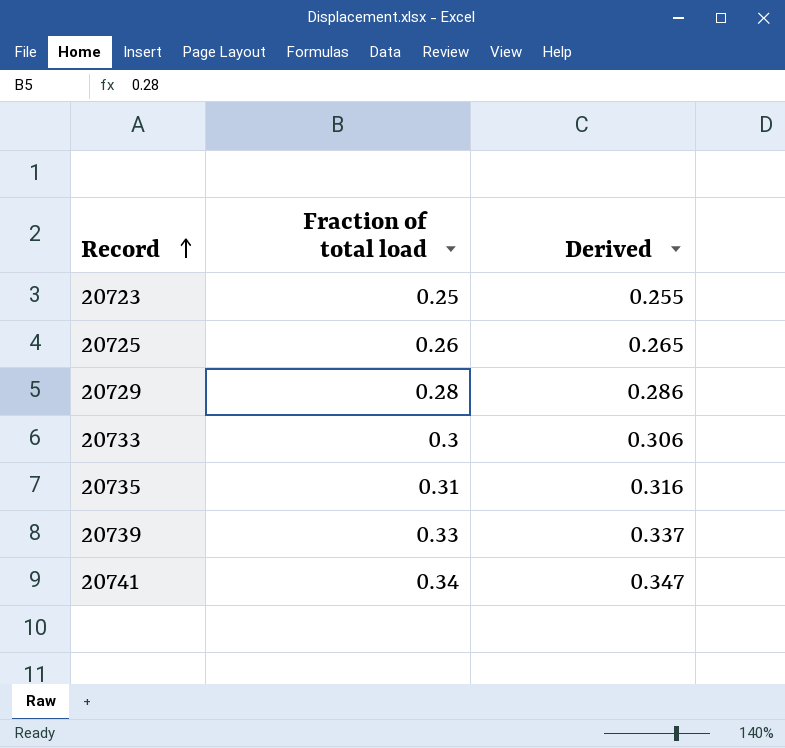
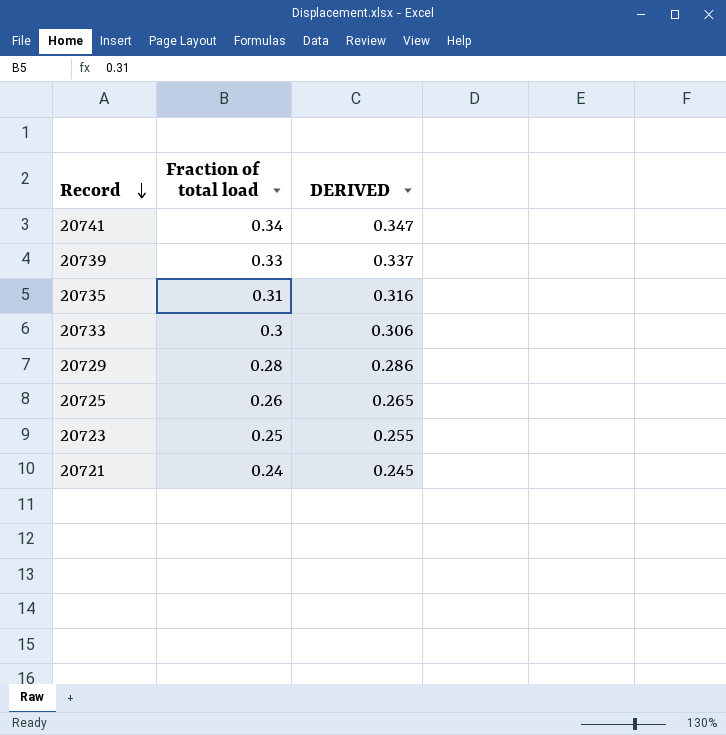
row order: Record ascending -> Record descending
column name: Derived -> DERIVED
row 20721: none -> 0.24 | 0.245

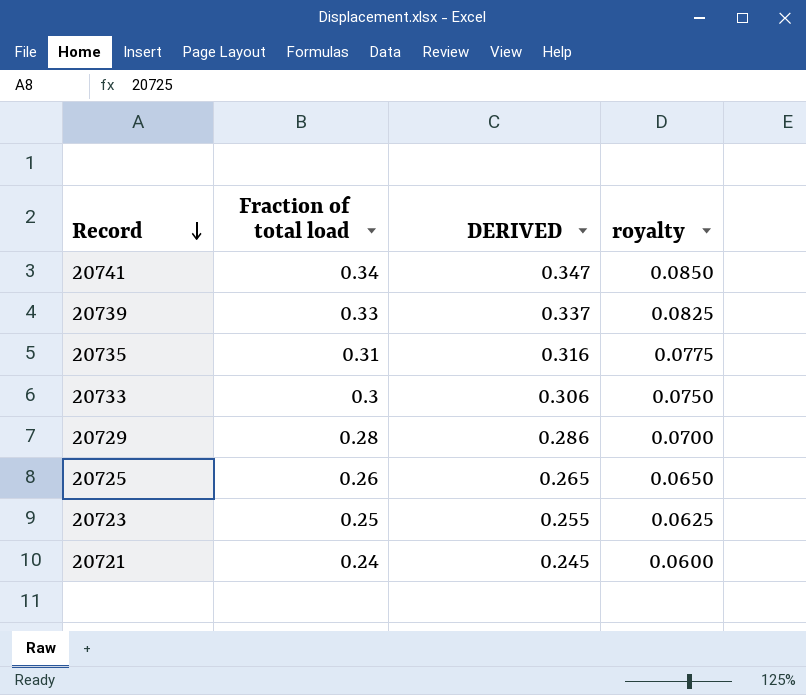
column royalty | formula: none -> [Fraction of total load] * 0.25

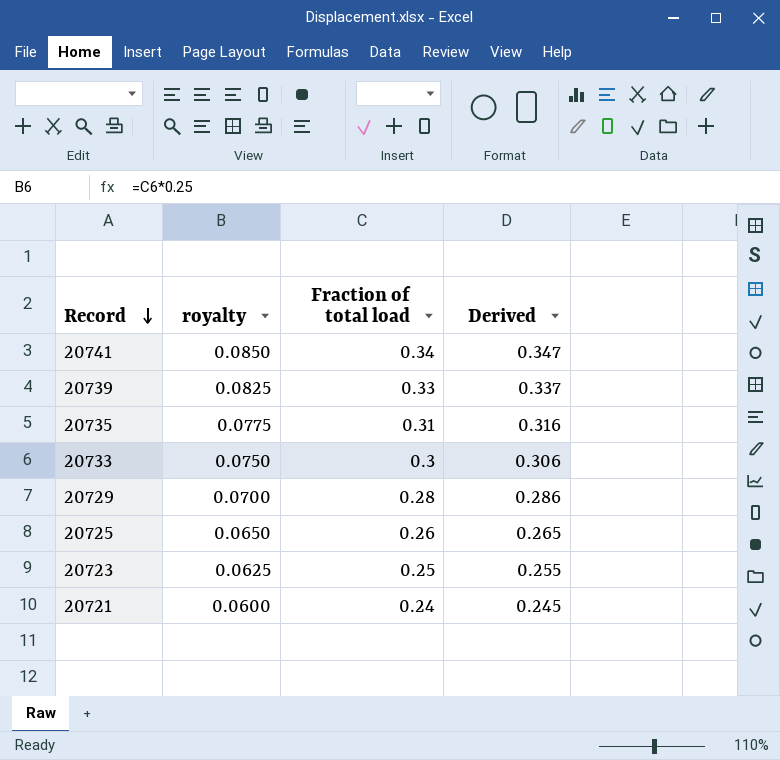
column royalty | position: 4 -> 2
column name: DERIVED -> Derived

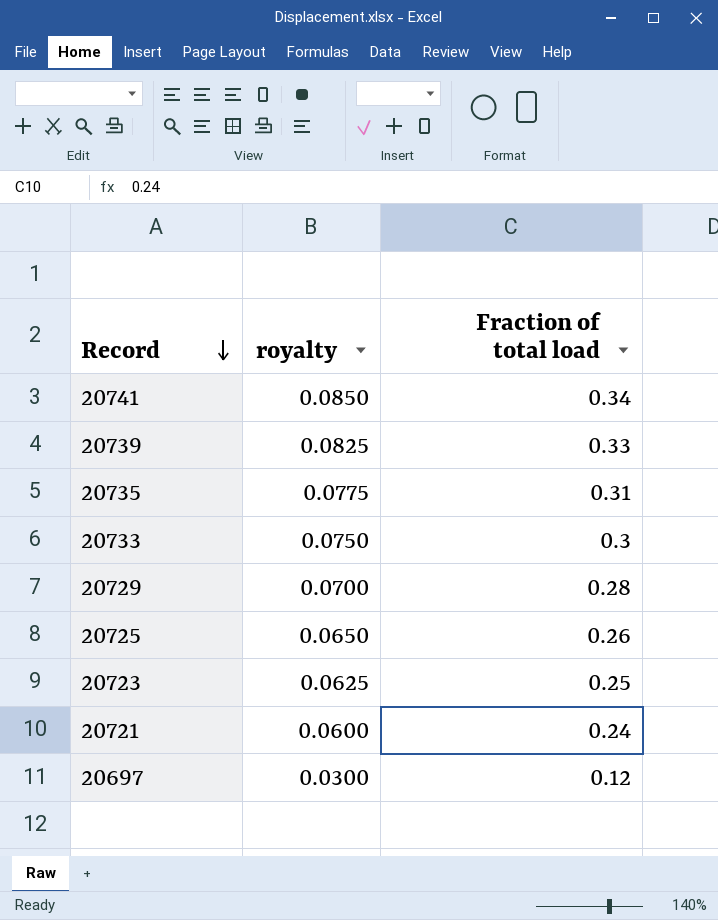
column Derived | formula: [Fraction of total load] * 1.02 -> none
row 20697: none -> 0.0300 | 0.12

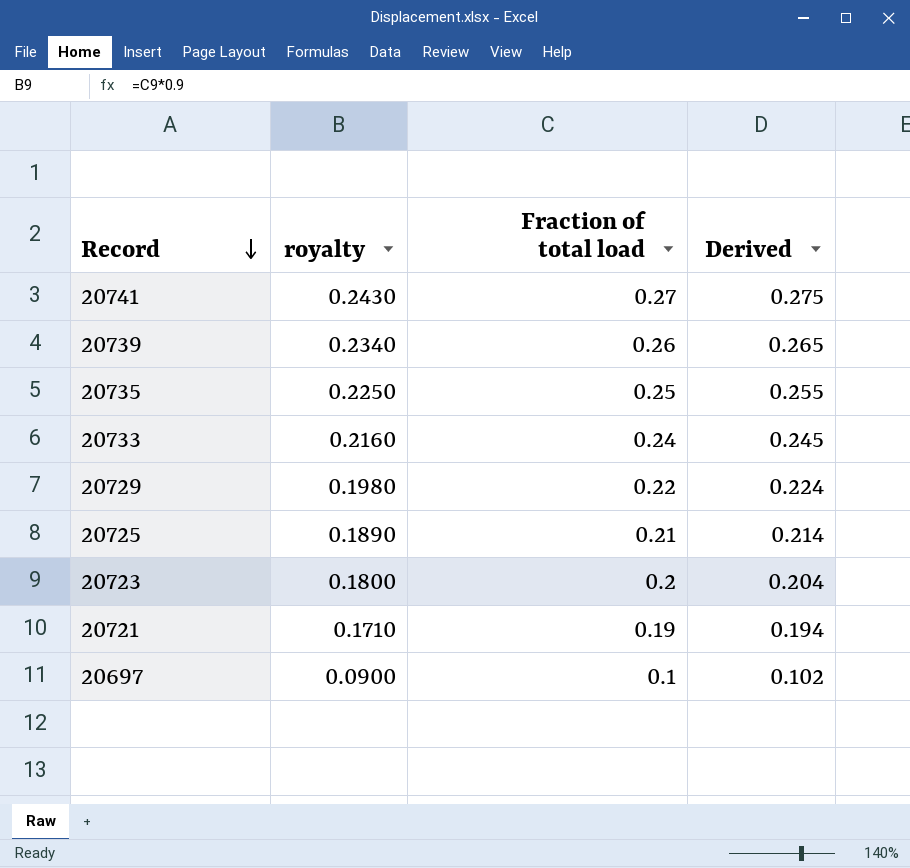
column royalty | formula: [Fraction of total load] * 0.25 -> [Fraction of total load] * 0.9
column Derived | formula: none -> [Fraction of total load] * 1.02
20741 | Fraction of total load: 0.34 -> 0.27
20739 | Fraction of total load: 0.33 -> 0.26
20735 | Fraction of total load: 0.31 -> 0.25
20733 | Fraction of total load: 0.3 -> 0.24
20729 | Fraction of total load: 0.28 -> 0.22
20725 | Fraction of total load: 0.26 -> 0.21
20723 | Fraction of total load: 0.25 -> 0.2
20721 | Fraction of total load: 0.24 -> 0.19
20697 | Fraction of total load: 0.12 -> 0.1

